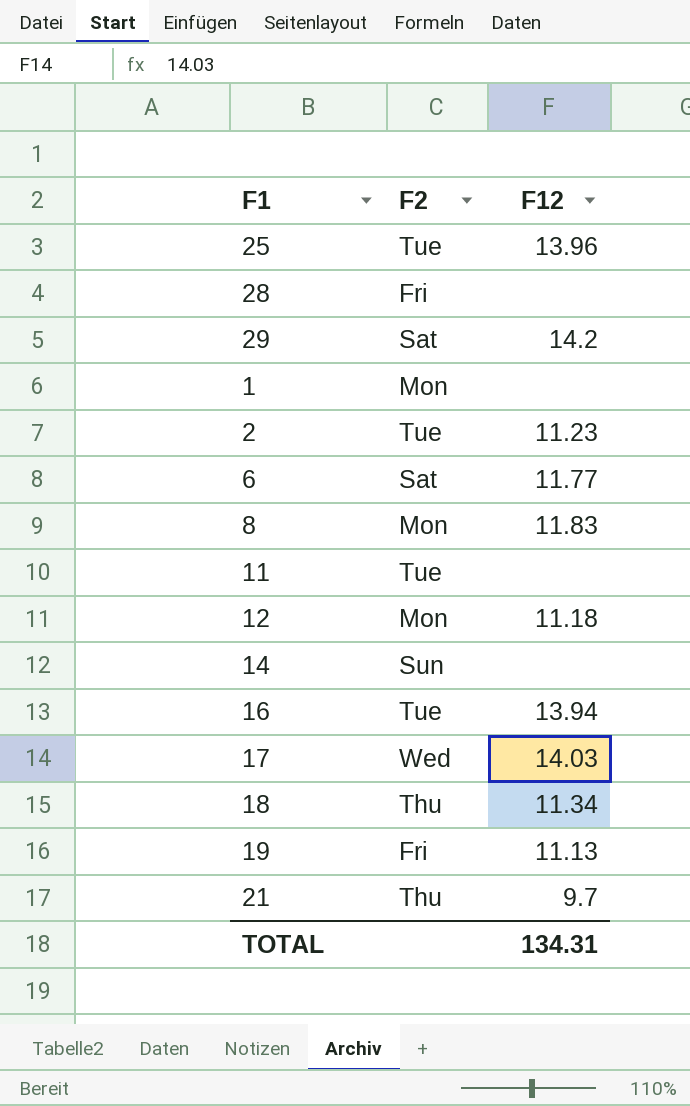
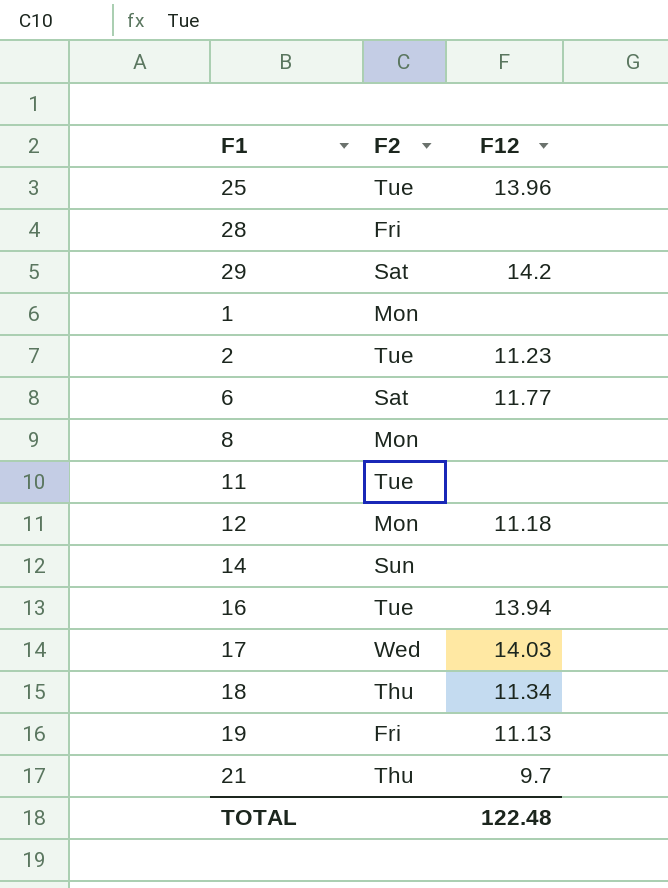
8 | F12: 11.83 -> none
TOTAL | F12: 134.31 -> 122.48

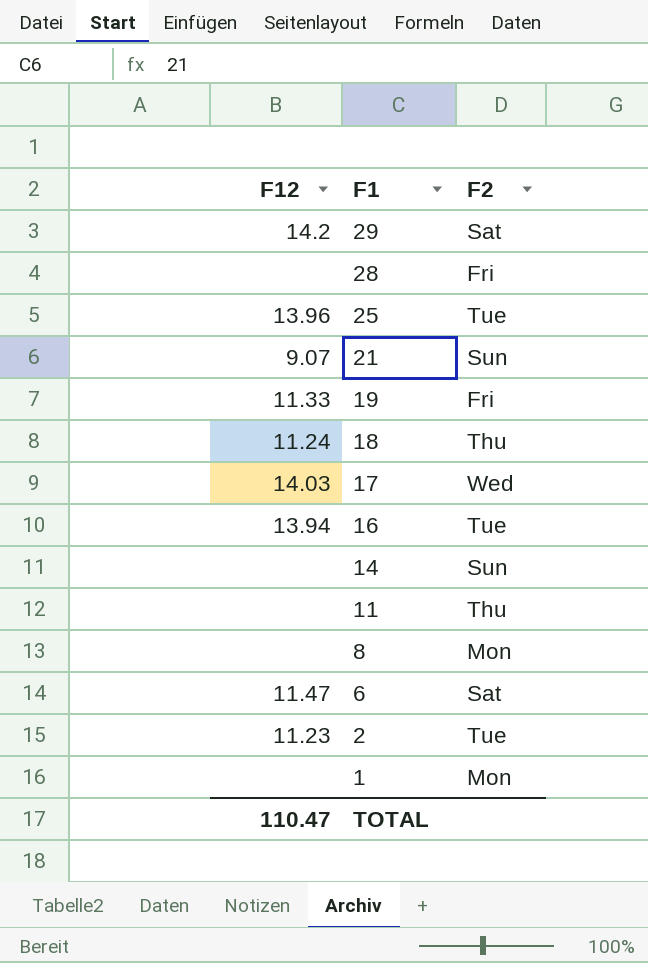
row order: none -> F1 descending
column F12 | position: 3 -> 1
row 12: Mon | 11.18 -> none
21 | F12: 9.7 -> 9.07
21 | F2: Thu -> Sun
19 | F12: 11.13 -> 11.33
18 | F12: 11.34 -> 11.24
11 | F2: Tue -> Thu
6 | F12: 11.77 -> 11.47
TOTAL | F12: 122.48 -> 110.47

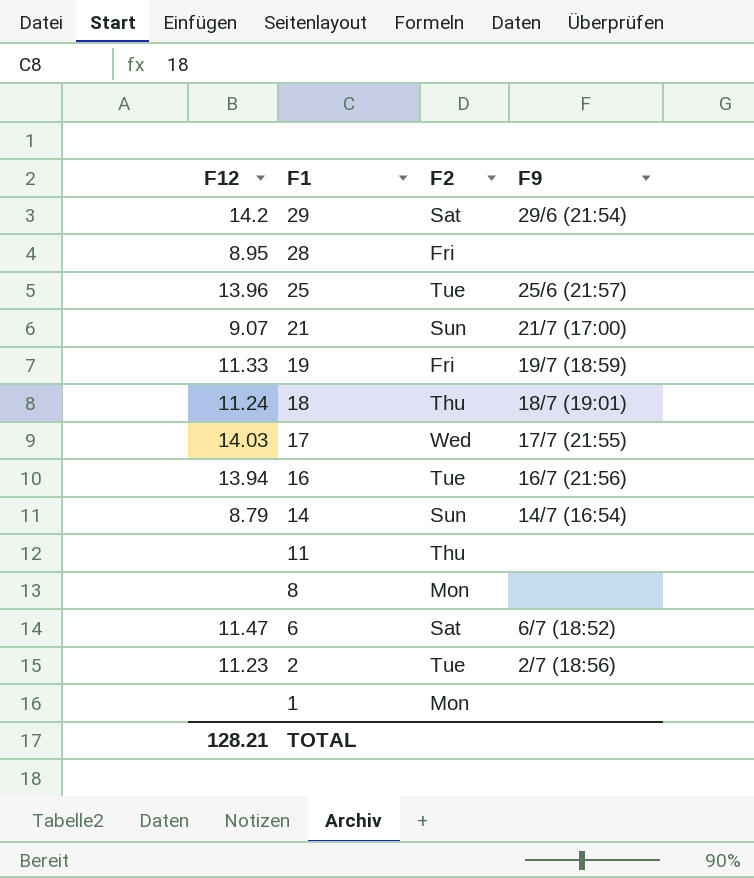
column F9 | position: none -> 4
28 | F12: none -> 8.95
14 | F12: none -> 8.79
TOTAL | F12: 110.47 -> 128.21

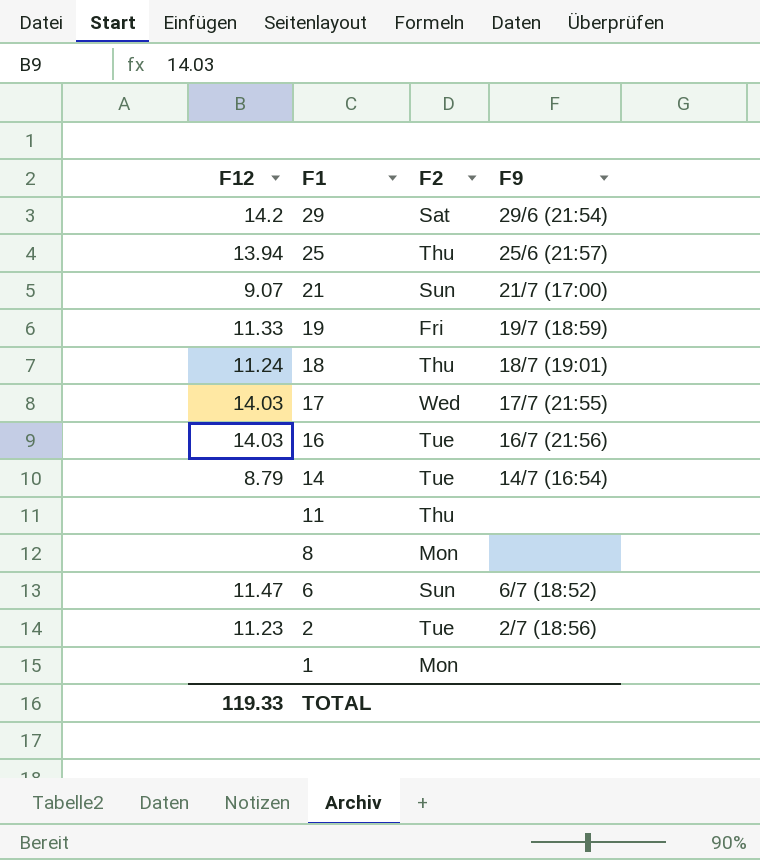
row 28: 8.95 | Fri | none -> none
25 | F12: 13.96 -> 13.94
25 | F2: Tue -> Thu
16 | F12: 13.94 -> 14.03
14 | F2: Sun -> Tue
6 | F2: Sat -> Sun
TOTAL | F12: 128.21 -> 119.33

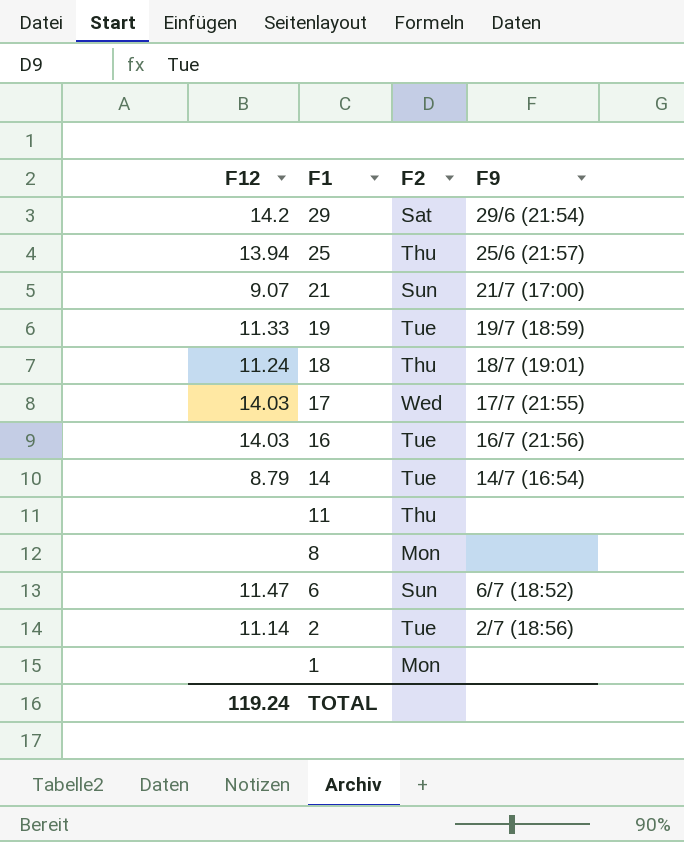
19 | F2: Fri -> Tue
2 | F12: 11.23 -> 11.14
TOTAL | F12: 119.33 -> 119.24

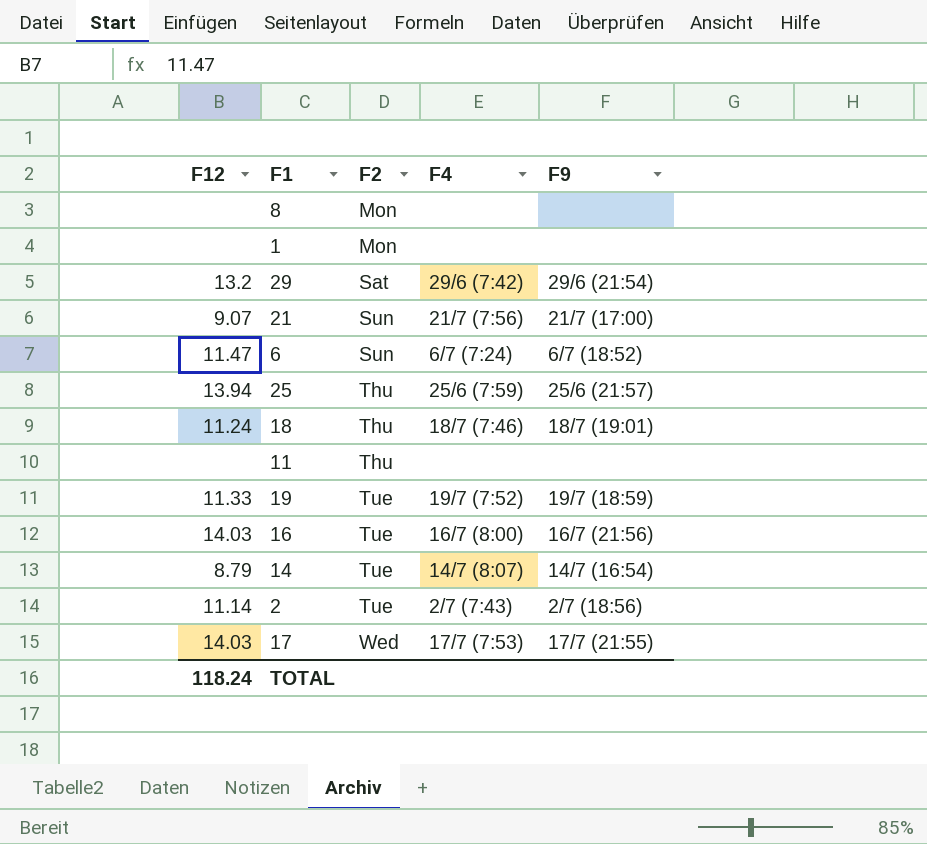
row order: F1 descending -> F2 ascending
column F4 | position: none -> 4
29 | F12: 14.2 -> 13.2
TOTAL | F12: 119.24 -> 118.24

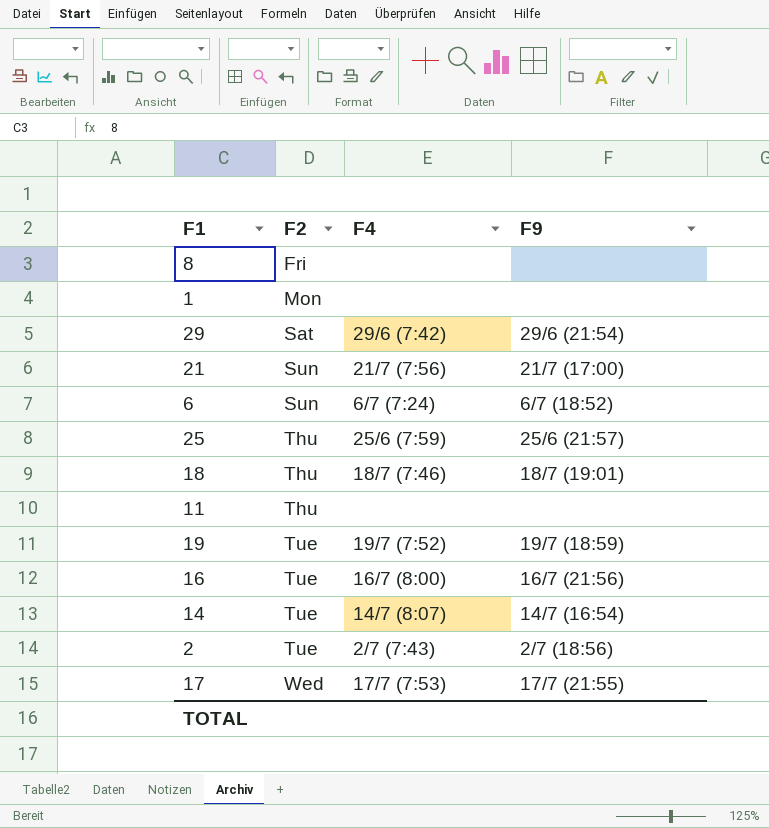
column F12 | position: 1 -> none
8 | F2: Mon -> Fri

